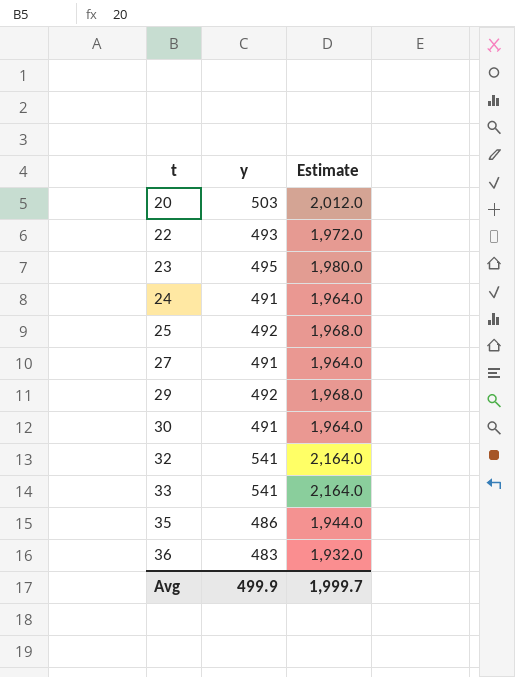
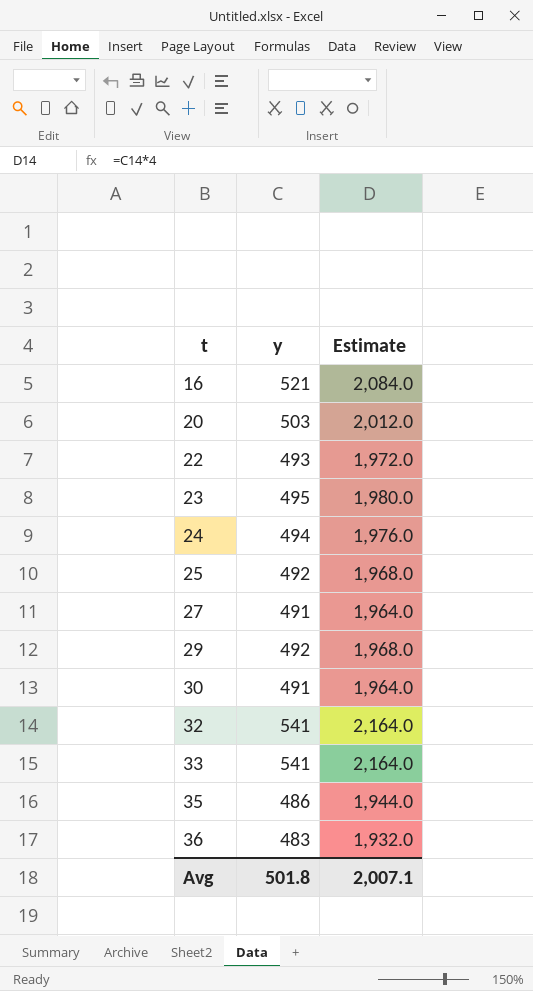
row 16: none -> 521 | 2,084.0
24 | y: 491 -> 494
24 | Estimate: 1,964.0 -> 1,976.0
Avg | y: 499.9 -> 501.8
Avg | Estimate: 1,999.7 -> 2,007.1

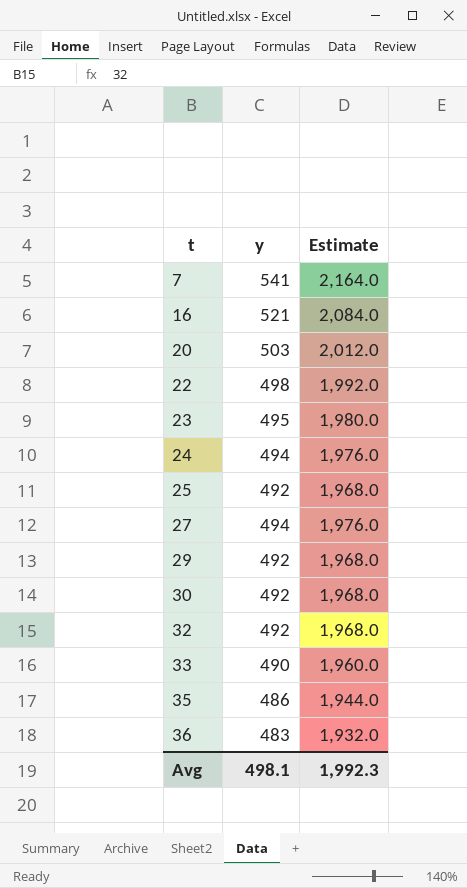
row 7: none -> 541 | 2,164.0
22 | y: 493 -> 498
22 | Estimate: 1,972.0 -> 1,992.0
27 | y: 491 -> 494
27 | Estimate: 1,964.0 -> 1,976.0
30 | y: 491 -> 492
30 | Estimate: 1,964.0 -> 1,968.0
32 | y: 541 -> 492
32 | Estimate: 2,164.0 -> 1,968.0
33 | y: 541 -> 490
33 | Estimate: 2,164.0 -> 1,960.0
Avg | y: 501.8 -> 498.1
Avg | Estimate: 2,007.1 -> 1,992.3

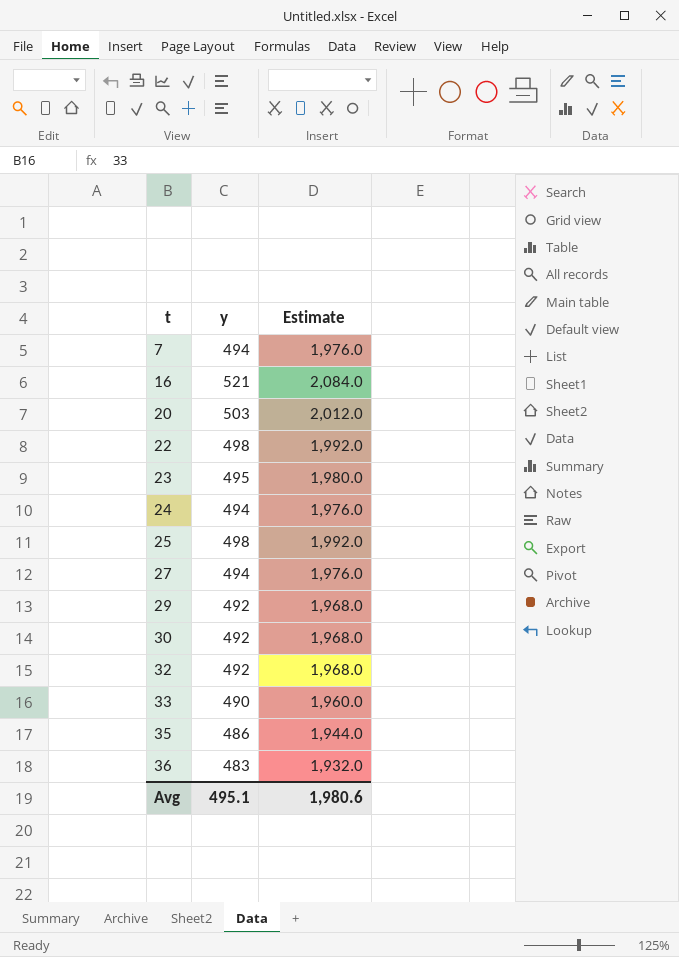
7 | y: 541 -> 494
7 | Estimate: 2,164.0 -> 1,976.0
25 | y: 492 -> 498
25 | Estimate: 1,968.0 -> 1,992.0
Avg | y: 498.1 -> 495.1
Avg | Estimate: 1,992.3 -> 1,980.6

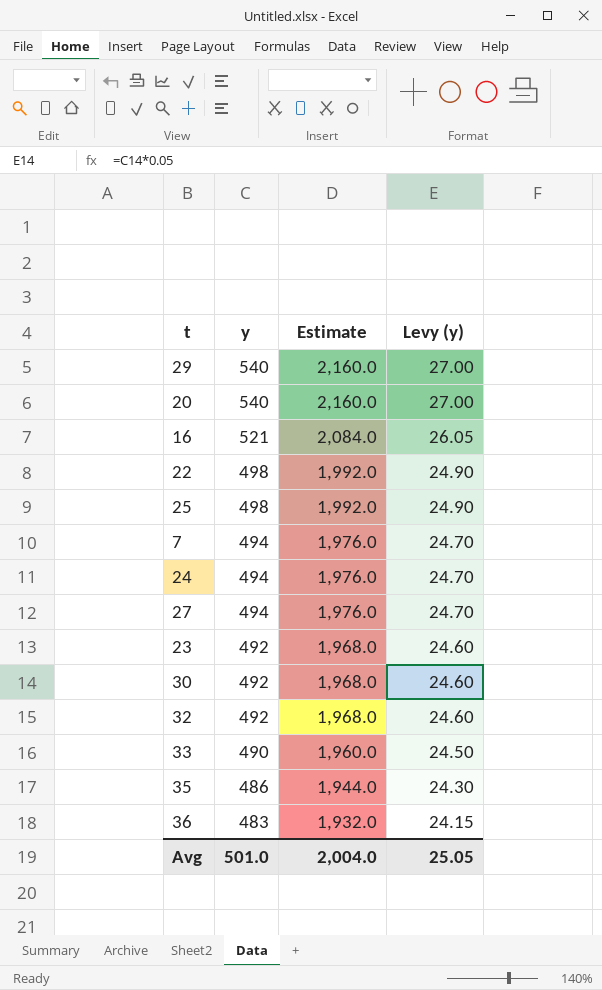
row order: t ascending -> y descending
column Levy (y) | formula: none -> [y] * 0.05
29 | y: 492 -> 540
29 | Estimate: 1,968.0 -> 2,160.0
20 | y: 503 -> 540
20 | Estimate: 2,012.0 -> 2,160.0
23 | y: 495 -> 492
23 | Estimate: 1,980.0 -> 1,968.0
Avg | y: 495.1 -> 501.0
Avg | Estimate: 1,980.6 -> 2,004.0

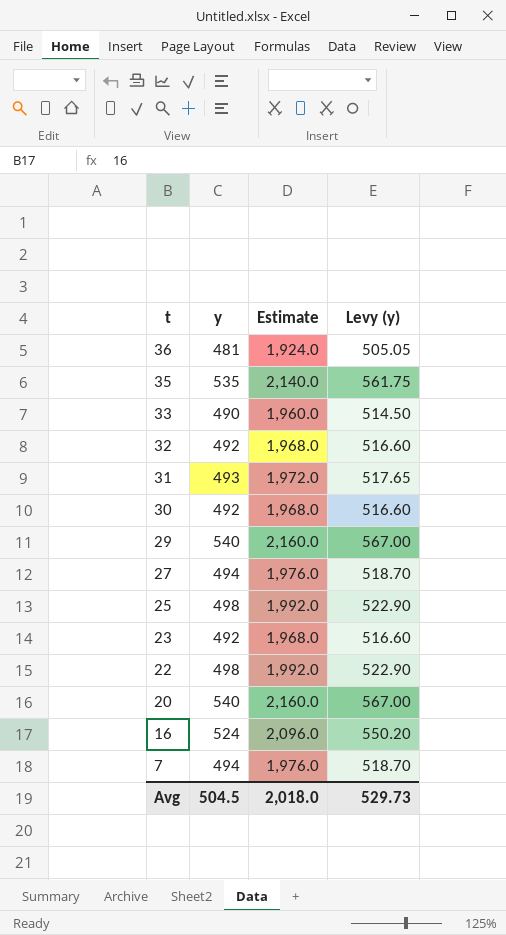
row order: y descending -> t descending
column Levy (y) | formula: [y] * 0.05 -> [y] * 1.05
row 24: 494 | 1,976.0 | 24.70 -> none
36 | y: 483 -> 481
36 | Estimate: 1,932.0 -> 1,924.0
35 | y: 486 -> 535
35 | Estimate: 1,944.0 -> 2,140.0
row 31: none -> 493 | 1,972.0 | 517.65
16 | y: 521 -> 524
16 | Estimate: 2,084.0 -> 2,096.0
Avg | y: 501.0 -> 504.5
Avg | Estimate: 2,004.0 -> 2,018.0
Avg | Levy (y): 25.05 -> 529.73

